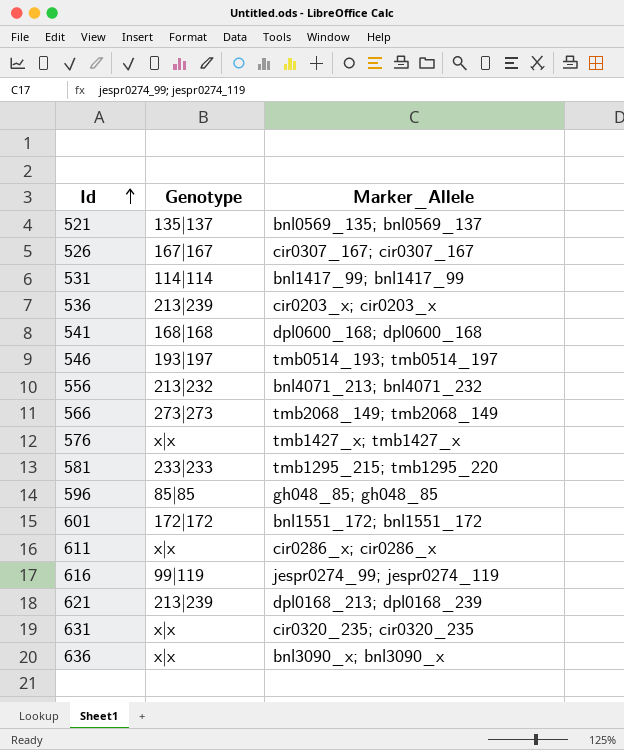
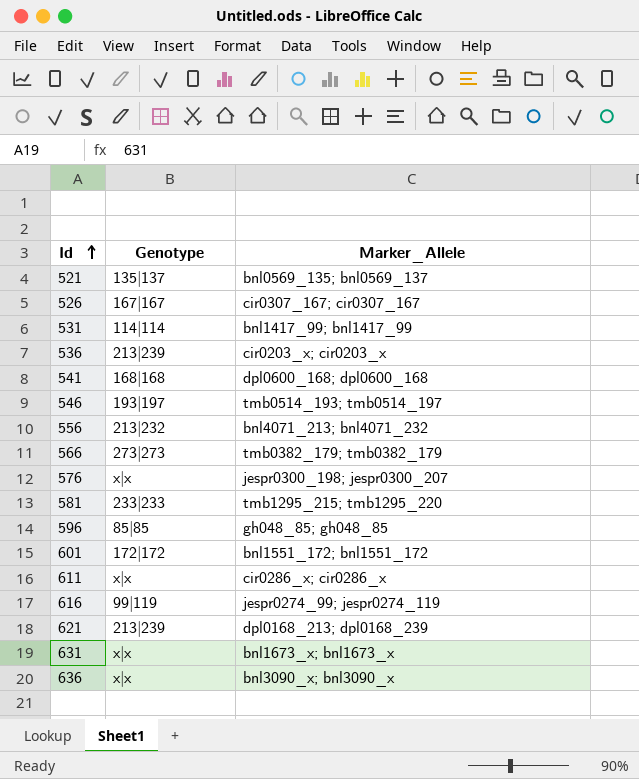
566 | Marker_Allele: tmb2068_149; tmb2068_149 -> tmb0382_179; tmb0382_179
576 | Marker_Allele: tmb1427_x; tmb1427_x -> jespr0300_198; jespr0300_207
631 | Marker_Allele: cir0320_235; cir0320_235 -> bnl1673_x; bnl1673_x

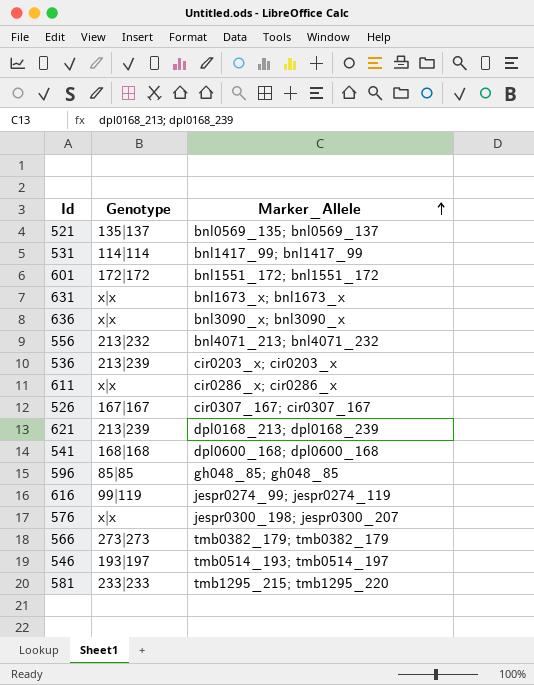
row order: Id ascending -> Marker_Allele ascending

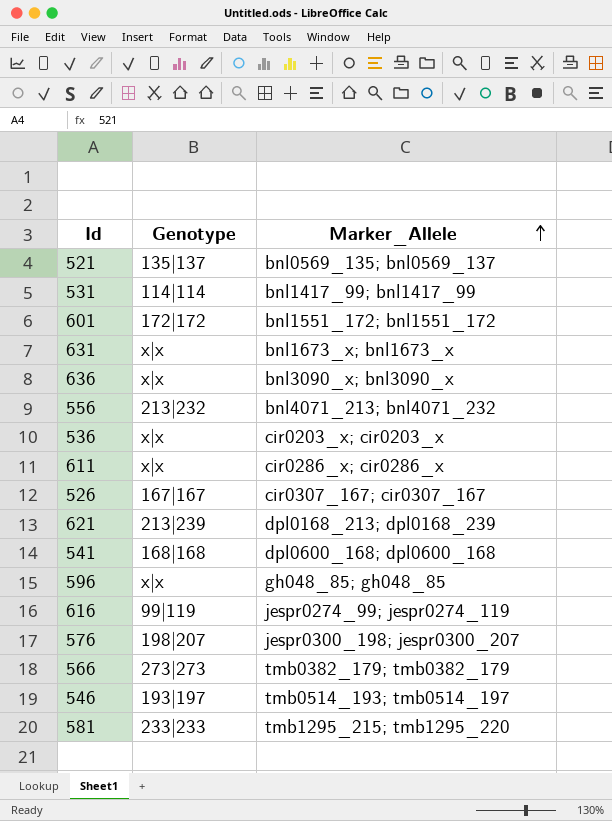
536 | Genotype: 213|239 -> x|x
596 | Genotype: 85|85 -> x|x
576 | Genotype: x|x -> 198|207

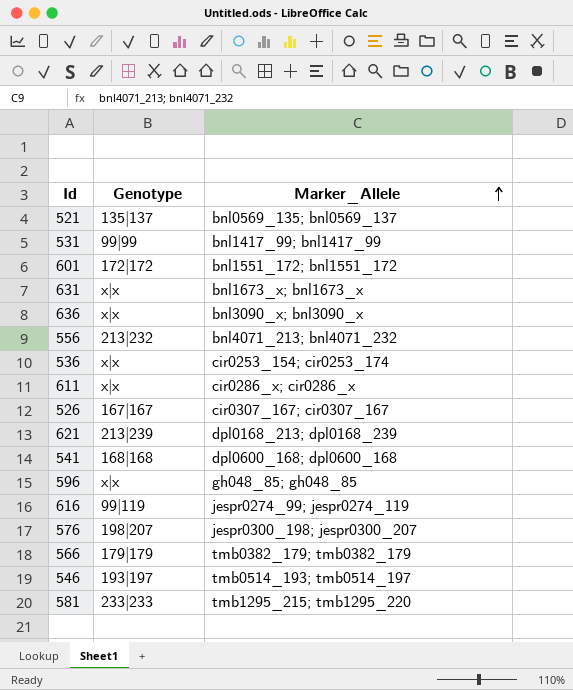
531 | Genotype: 114|114 -> 99|99
536 | Marker_Allele: cir0203_x; cir0203_x -> cir0253_154; cir0253_174
566 | Genotype: 273|273 -> 179|179

